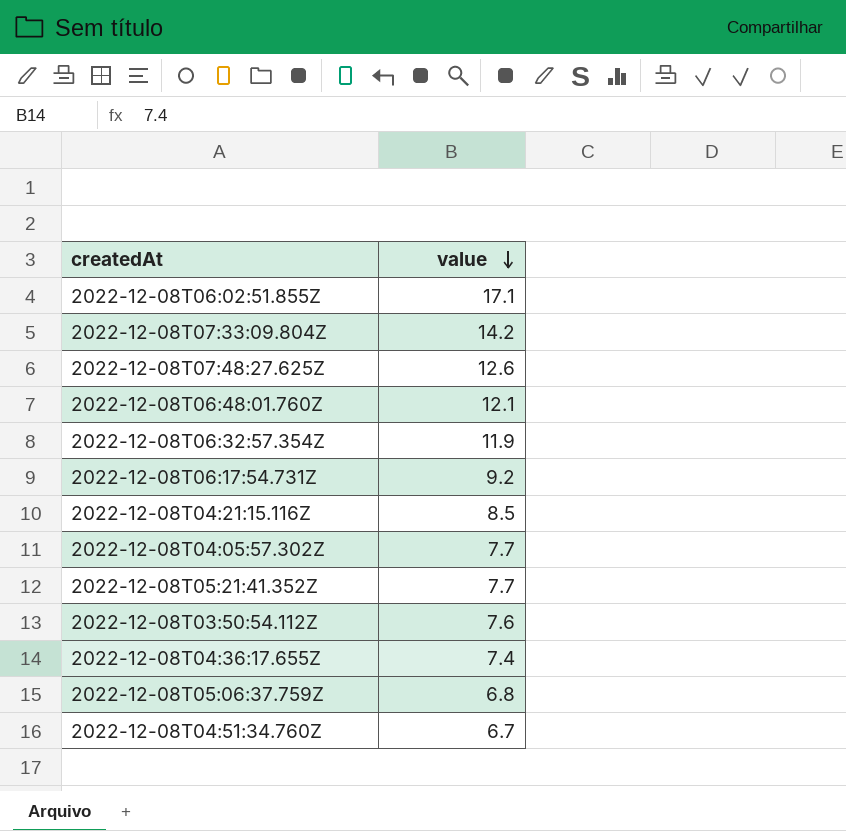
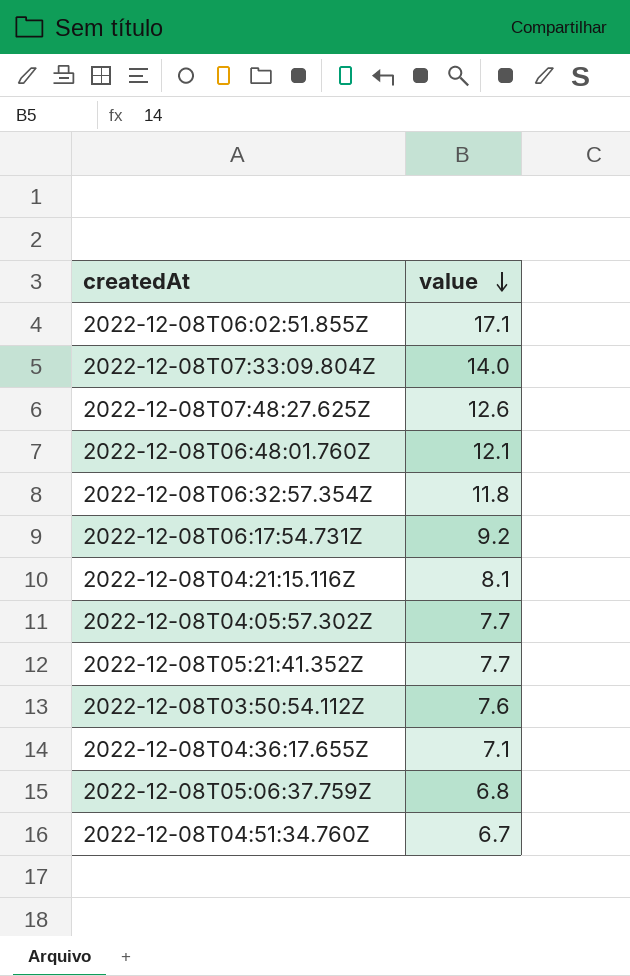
2022-12-08T07:33:09.804Z | value: 14.2 -> 14.0
2022-12-08T06:32:57.354Z | value: 11.9 -> 11.8
2022-12-08T04:21:15.116Z | value: 8.5 -> 8.1
2022-12-08T04:36:17.655Z | value: 7.4 -> 7.1

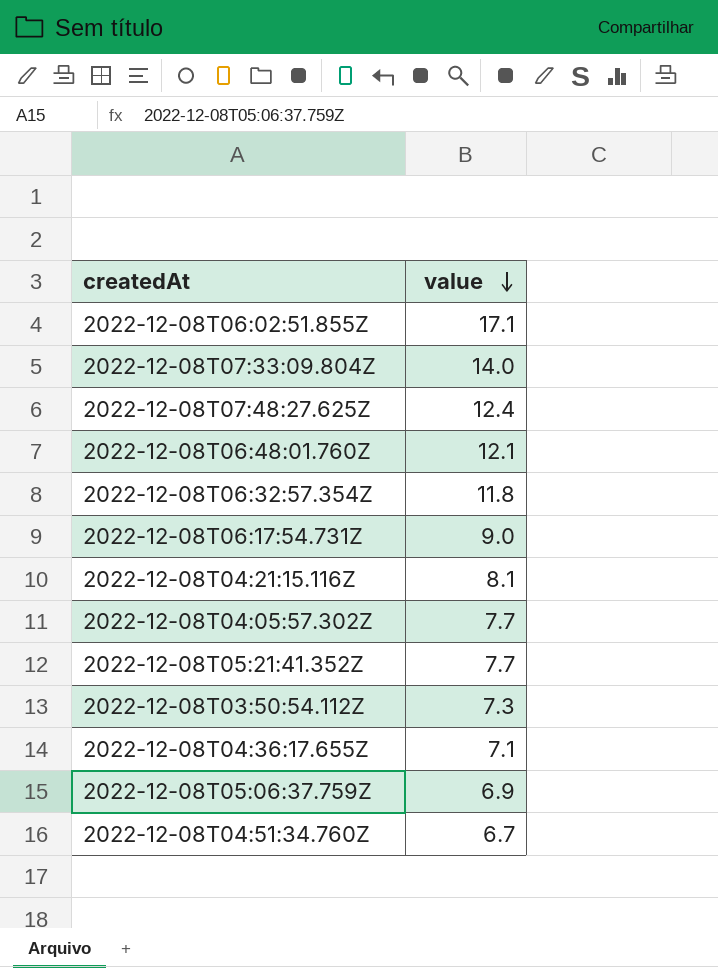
2022-12-08T07:48:27.625Z | value: 12.6 -> 12.4
2022-12-08T06:17:54.731Z | value: 9.2 -> 9.0
2022-12-08T03:50:54.112Z | value: 7.6 -> 7.3
2022-12-08T05:06:37.759Z | value: 6.8 -> 6.9

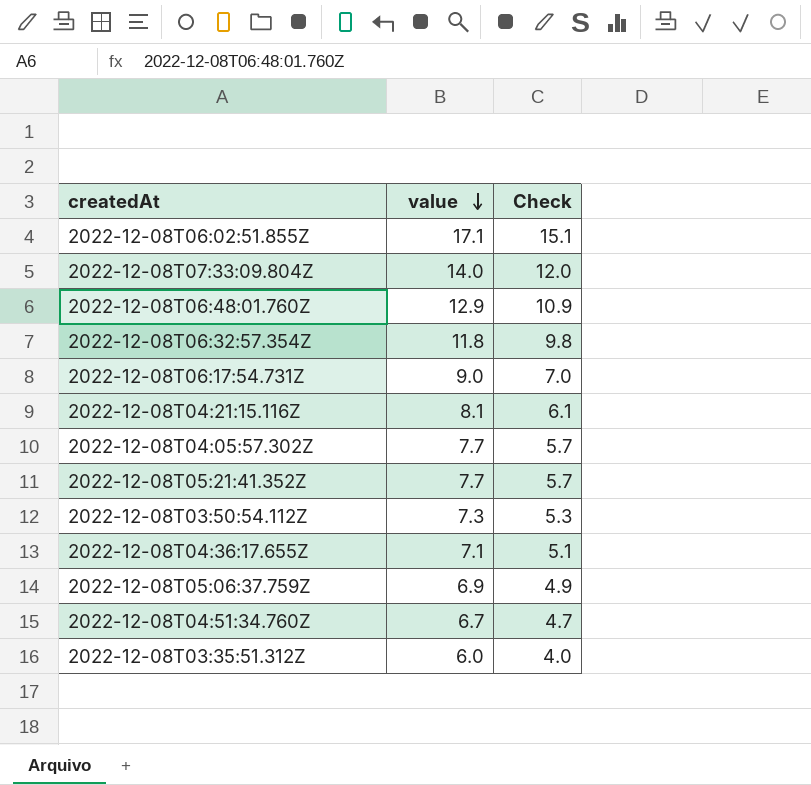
column Check | formula: none -> [value] - 2
row 2022-12-08T07:48:27.625Z: 12.4 -> none
2022-12-08T06:48:01.760Z | value: 12.1 -> 12.9
row 2022-12-08T03:35:51.312Z: none -> 6.0 | 4.0

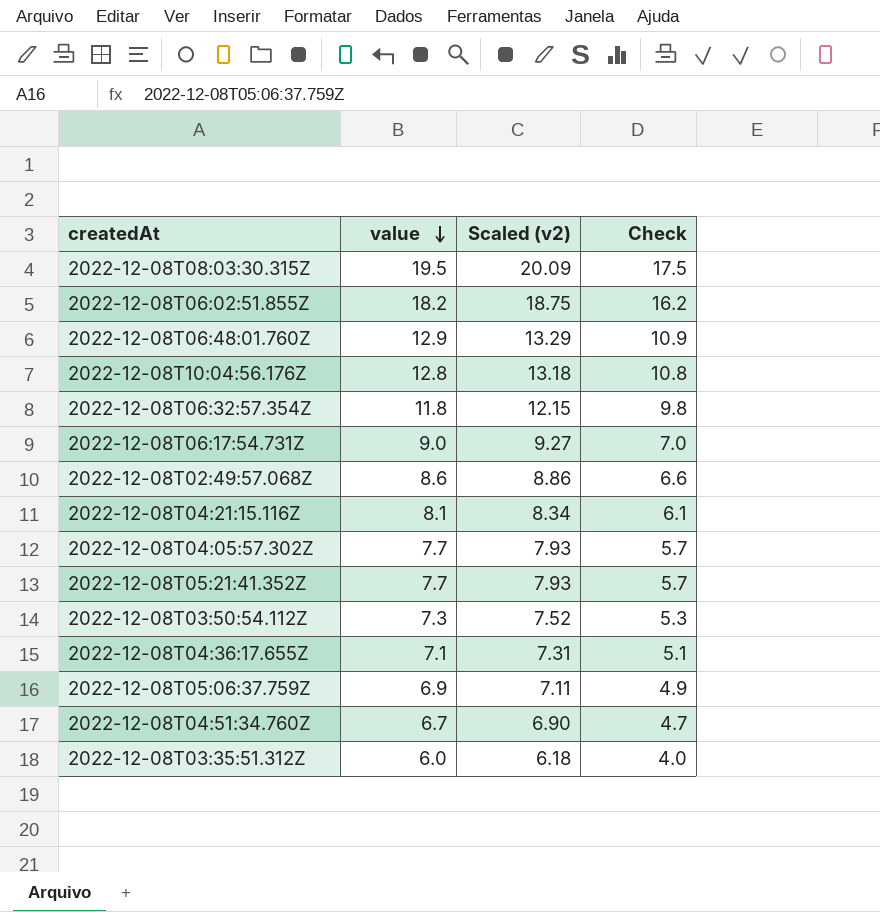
column Scaled (v2) | formula: none -> [value] * 1.03
row 2022-12-08T07:33:09.804Z: 14.0 | 12.0 -> none
row 2022-12-08T08:03:30.315Z: none -> 19.5 | 20.09 | 17.5
2022-12-08T06:02:51.855Z | value: 17.1 -> 18.2
2022-12-08T06:02:51.855Z | Check: 15.1 -> 16.2
row 2022-12-08T10:04:56.176Z: none -> 12.8 | 13.18 | 10.8
row 2022-12-08T02:49:57.068Z: none -> 8.6 | 8.86 | 6.6

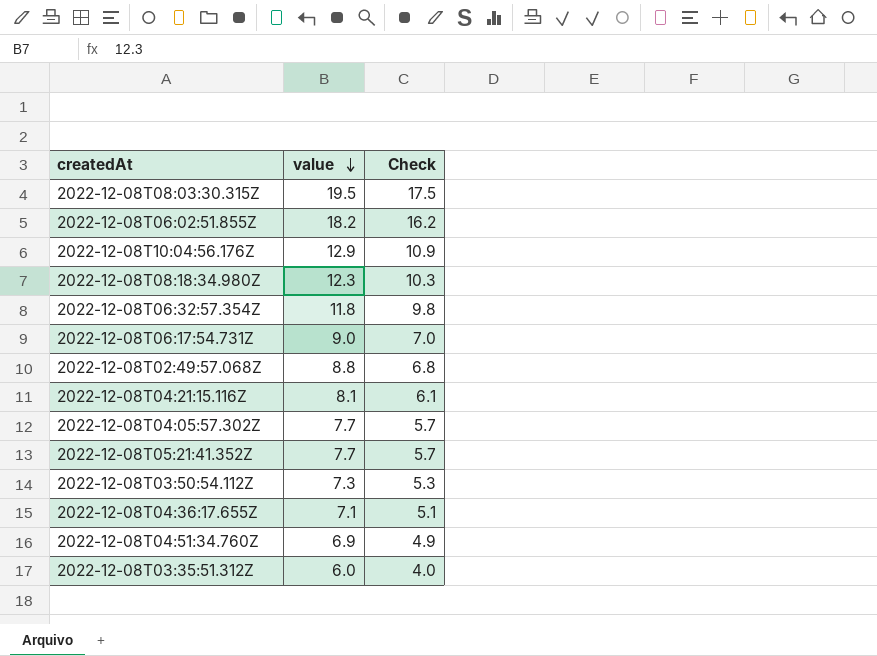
column Scaled (v2) | formula: [value] * 1.03 -> none
row 2022-12-08T06:48:01.760Z: 12.9 | 13.29 | 10.9 -> none
row 2022-12-08T05:06:37.759Z: 6.9 | 7.11 | 4.9 -> none
2022-12-08T10:04:56.176Z | value: 12.8 -> 12.9
2022-12-08T10:04:56.176Z | Check: 10.8 -> 10.9
row 2022-12-08T08:18:34.980Z: none -> 12.3 | 10.3
2022-12-08T02:49:57.068Z | value: 8.6 -> 8.8
2022-12-08T02:49:57.068Z | Check: 6.6 -> 6.8
2022-12-08T04:51:34.760Z | value: 6.7 -> 6.9
2022-12-08T04:51:34.760Z | Check: 4.7 -> 4.9

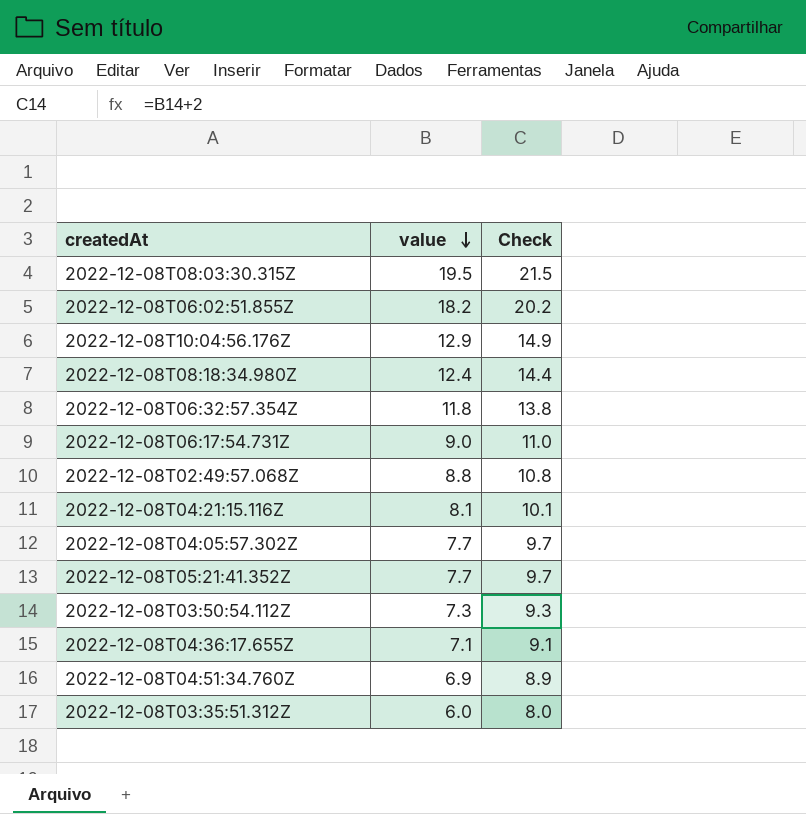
column Check | formula: [value] - 2 -> [value] + 2
2022-12-08T08:18:34.980Z | value: 12.3 -> 12.4

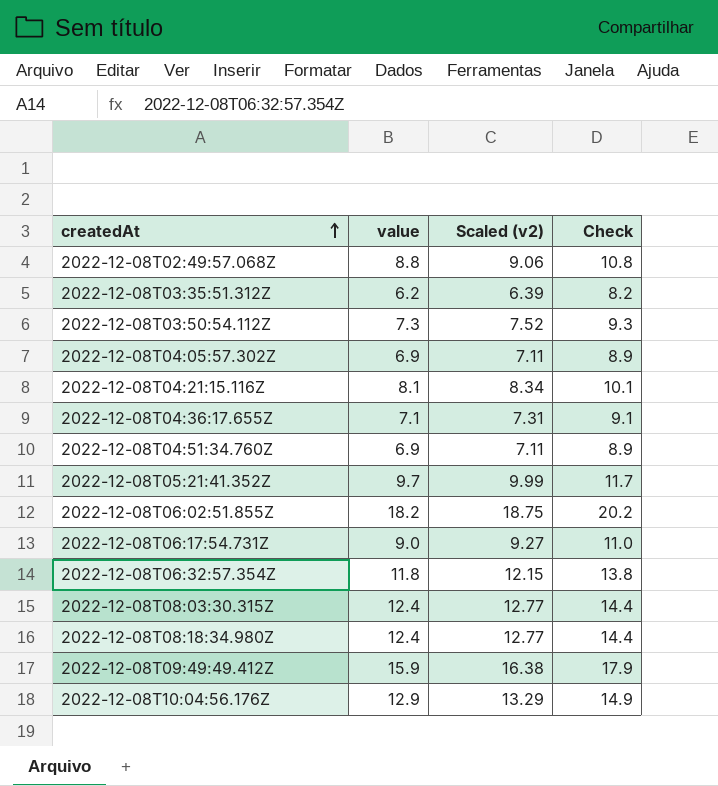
row order: value descending -> createdAt ascending
column Scaled (v2) | formula: none -> [value] * 1.03
2022-12-08T03:35:51.312Z | value: 6.0 -> 6.2
2022-12-08T03:35:51.312Z | Check: 8.0 -> 8.2
2022-12-08T04:05:57.302Z | value: 7.7 -> 6.9
2022-12-08T04:05:57.302Z | Check: 9.7 -> 8.9
2022-12-08T05:21:41.352Z | value: 7.7 -> 9.7
2022-12-08T05:21:41.352Z | Check: 9.7 -> 11.7
2022-12-08T08:03:30.315Z | value: 19.5 -> 12.4
2022-12-08T08:03:30.315Z | Check: 21.5 -> 14.4
row 2022-12-08T09:49:49.412Z: none -> 15.9 | 16.38 | 17.9

